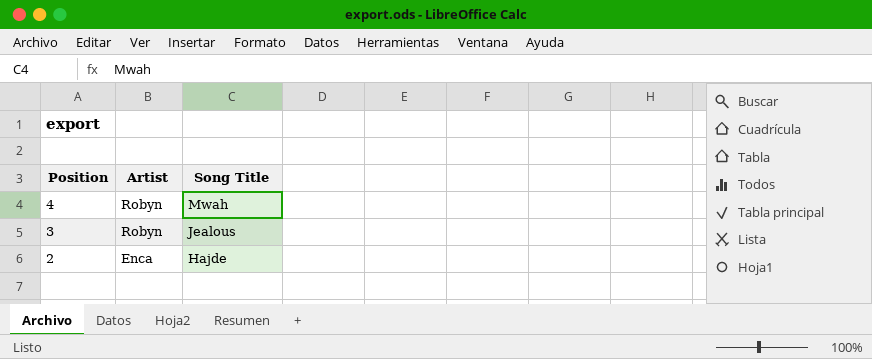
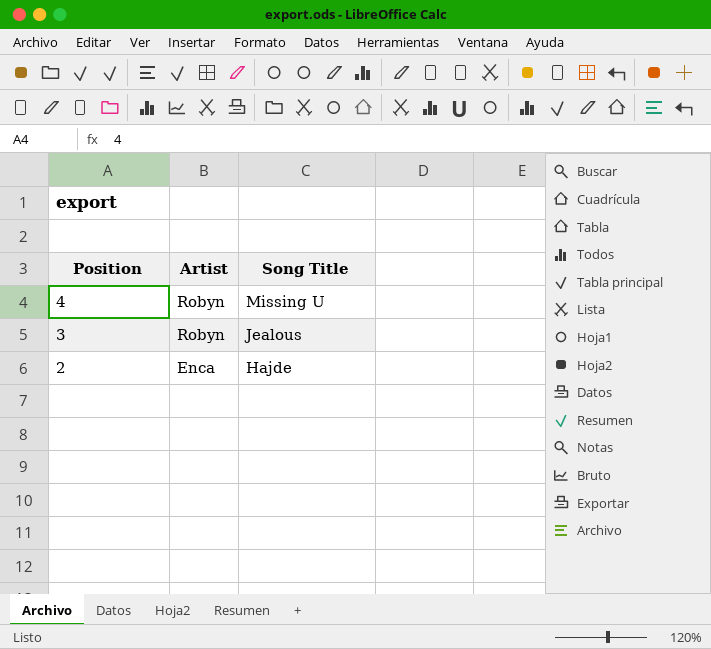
4 | Song Title: Mwah -> Missing U

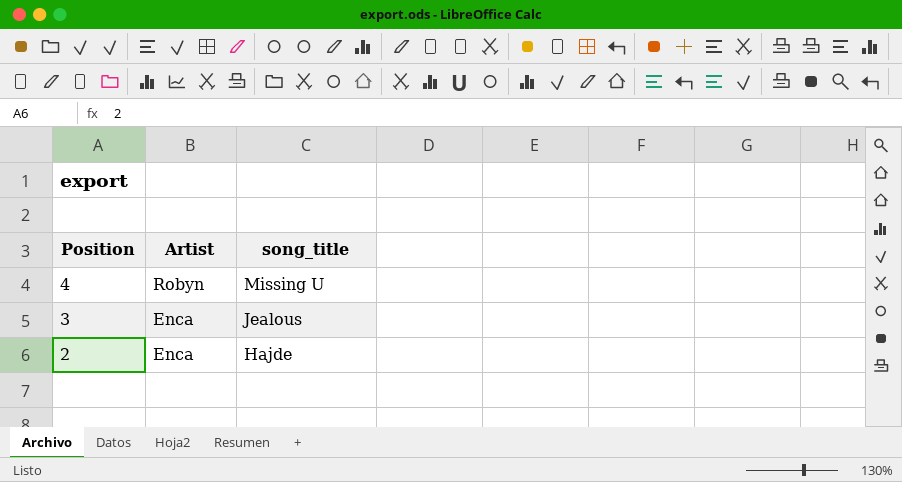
column name: Song Title -> song_title
3 | Artist: Robyn -> Enca

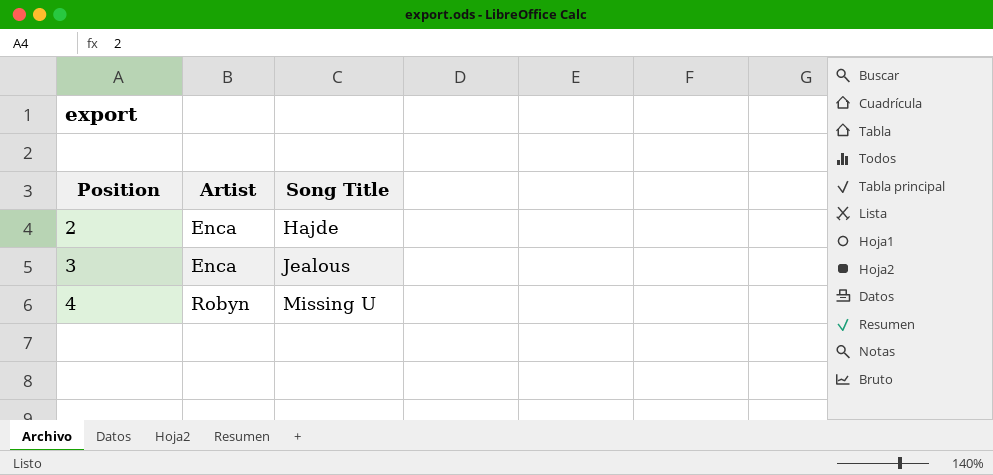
row order: Position descending -> Position ascending
column name: song_title -> Song Title

